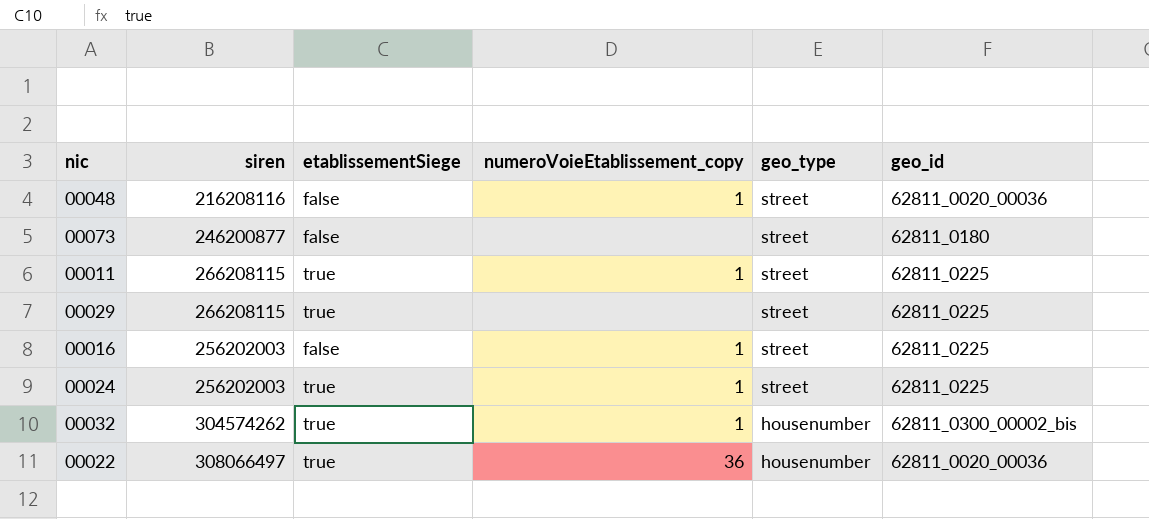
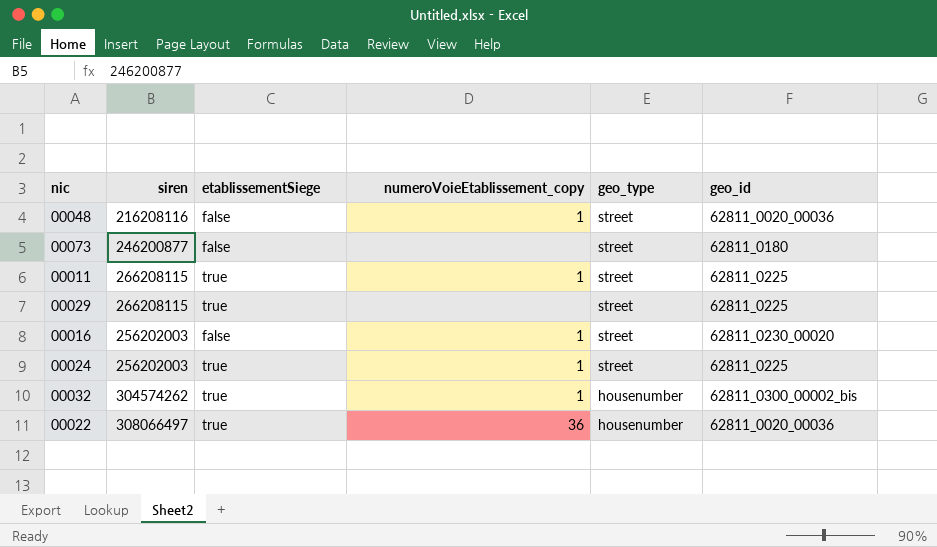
00016 | geo_id: 62811_0225 -> 62811_0230_00020

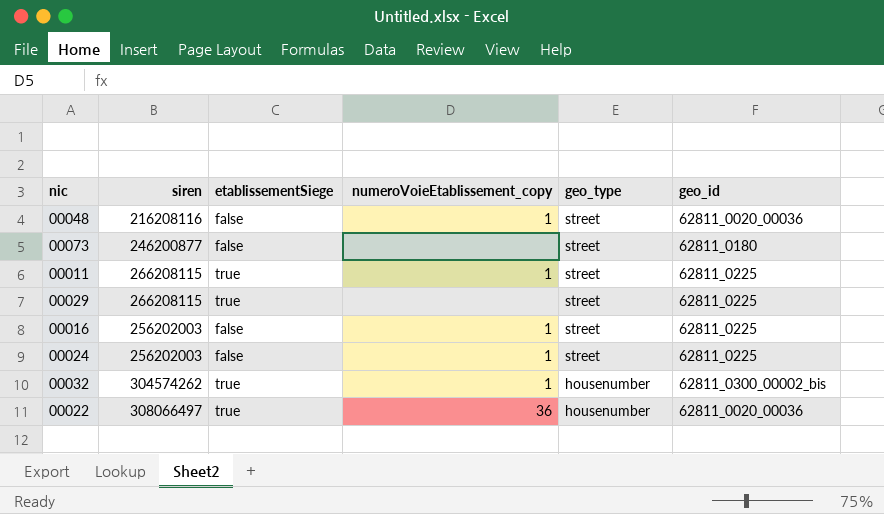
00016 | geo_id: 62811_0230_00020 -> 62811_0225
00024 | etablissementSiege: true -> false

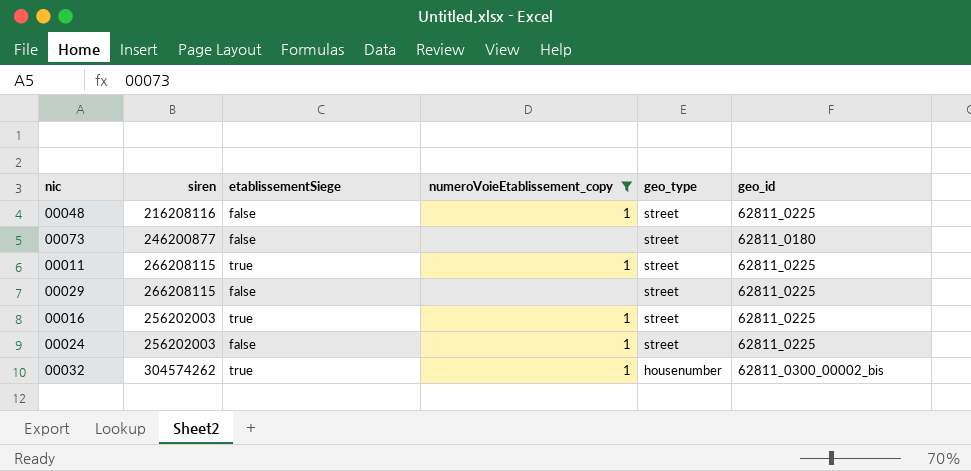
filter: none -> numeroVoieEtablissement_copy != 36
00048 | geo_id: 62811_0020_00036 -> 62811_0225
00029 | etablissementSiege: true -> false
00016 | etablissementSiege: false -> true

